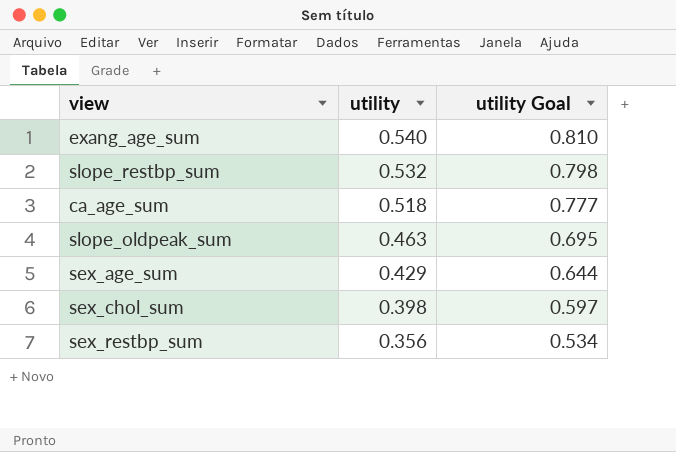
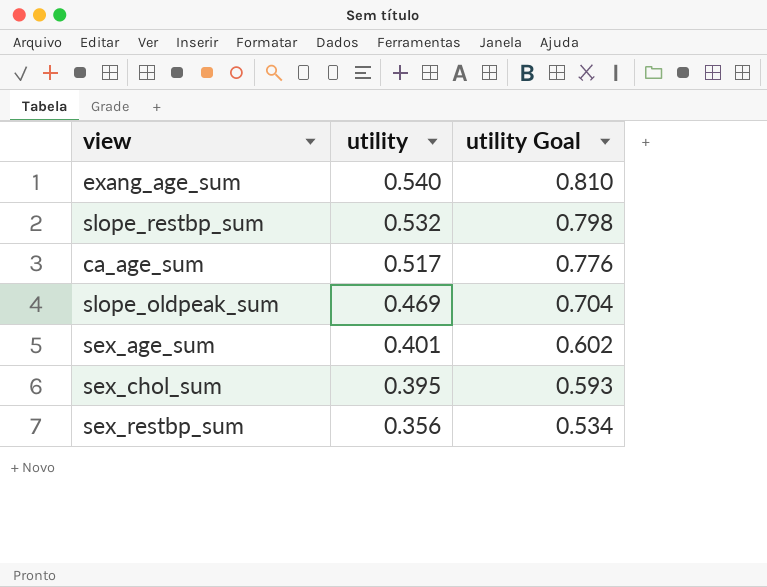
ca_age_sum | utility: 0.518 -> 0.517
ca_age_sum | utility Goal: 0.777 -> 0.776
slope_oldpeak_sum | utility: 0.463 -> 0.469
slope_oldpeak_sum | utility Goal: 0.695 -> 0.704
sex_age_sum | utility: 0.429 -> 0.401
sex_age_sum | utility Goal: 0.644 -> 0.602
sex_chol_sum | utility: 0.398 -> 0.395
sex_chol_sum | utility Goal: 0.597 -> 0.593

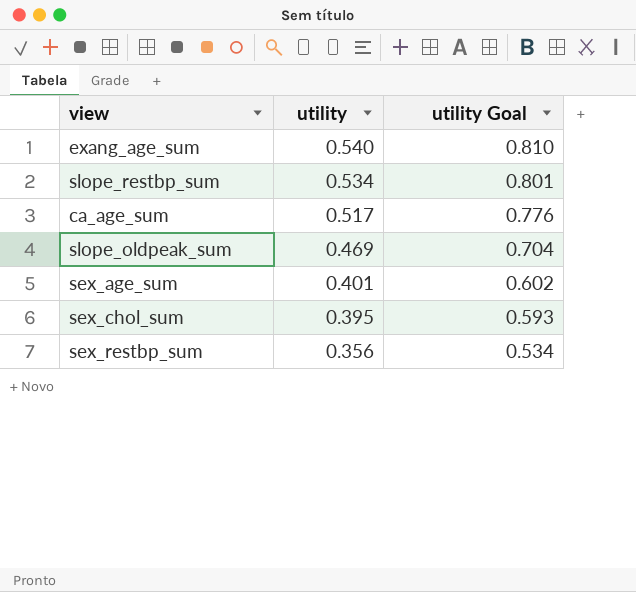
slope_restbp_sum | utility: 0.532 -> 0.534
slope_restbp_sum | utility Goal: 0.798 -> 0.801

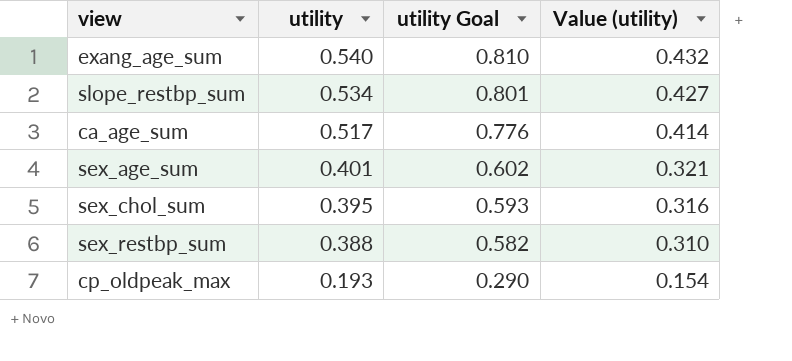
column Value (utility) | formula: none -> [utility] * 0.8
row slope_oldpeak_sum: 0.469 | 0.704 -> none
sex_restbp_sum | utility: 0.356 -> 0.388
sex_restbp_sum | utility Goal: 0.534 -> 0.582
row cp_oldpeak_max: none -> 0.193 | 0.290 | 0.154

